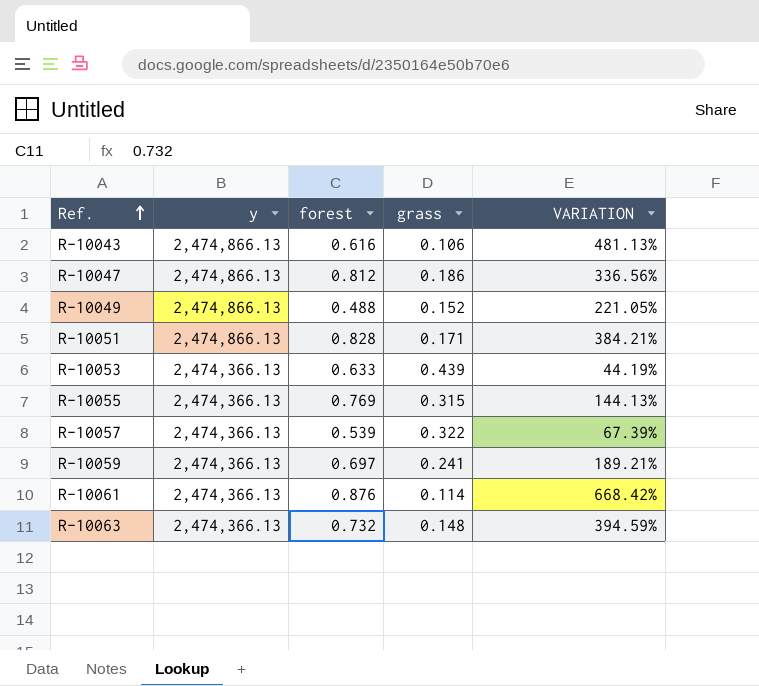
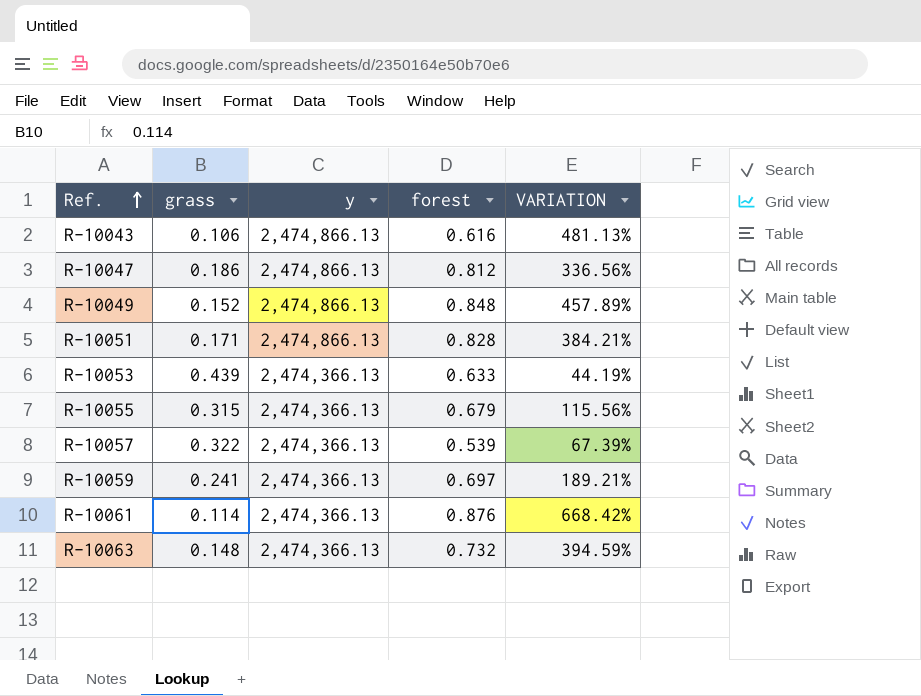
column grass | position: 4 -> 2
R-10049 | forest: 0.488 -> 0.848
R-10049 | VARIATION: 221.05% -> 457.89%
R-10055 | forest: 0.769 -> 0.679
R-10055 | VARIATION: 144.13% -> 115.56%

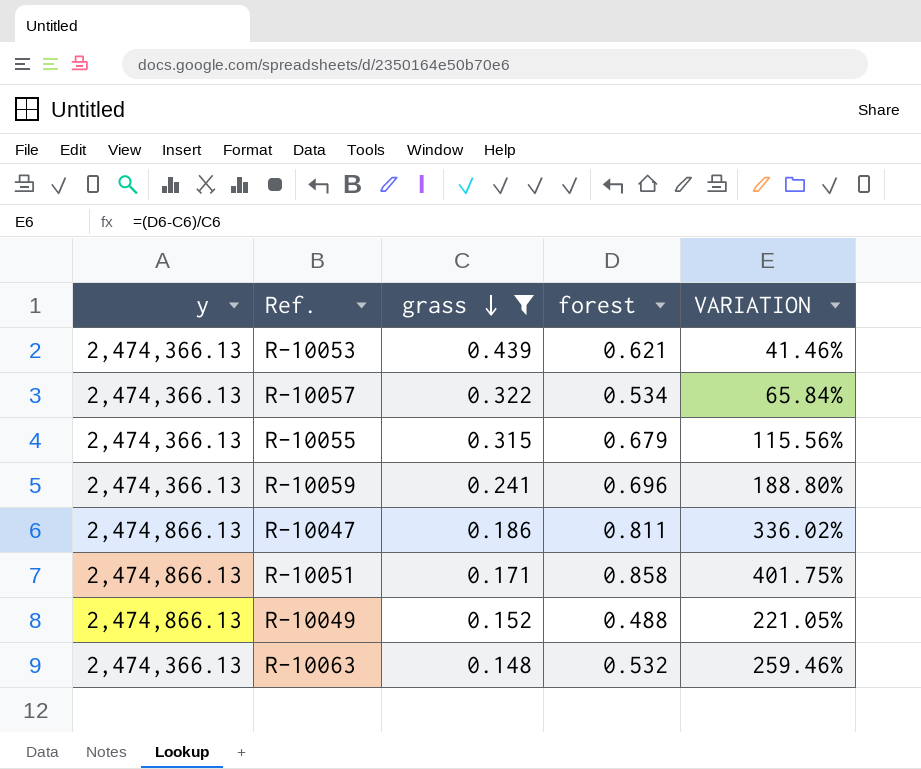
filter: none -> grass >= 0.148
row order: Ref. ascending -> grass descending
column y | position: 3 -> 1
R-10053 | forest: 0.633 -> 0.621
R-10053 | VARIATION: 44.19% -> 41.46%
R-10057 | forest: 0.539 -> 0.534
R-10057 | VARIATION: 67.39% -> 65.84%
R-10059 | forest: 0.697 -> 0.696
R-10059 | VARIATION: 189.21% -> 188.80%
R-10047 | forest: 0.812 -> 0.811
R-10047 | VARIATION: 336.56% -> 336.02%
R-10051 | forest: 0.828 -> 0.858
R-10051 | VARIATION: 384.21% -> 401.75%
R-10049 | forest: 0.848 -> 0.488
R-10049 | VARIATION: 457.89% -> 221.05%
R-10063 | forest: 0.732 -> 0.532
R-10063 | VARIATION: 394.59% -> 259.46%

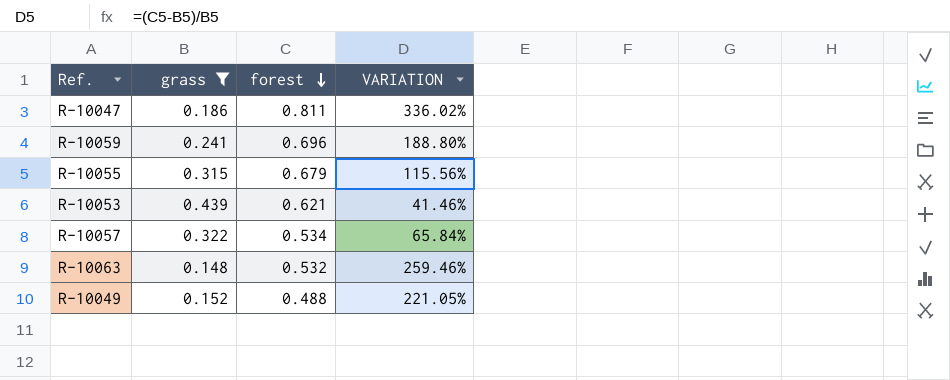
row order: grass descending -> forest descending
column y | position: 1 -> none
row R-10051: 2,474,866.13 | 0.171 | 0.858 | 401.75% -> none

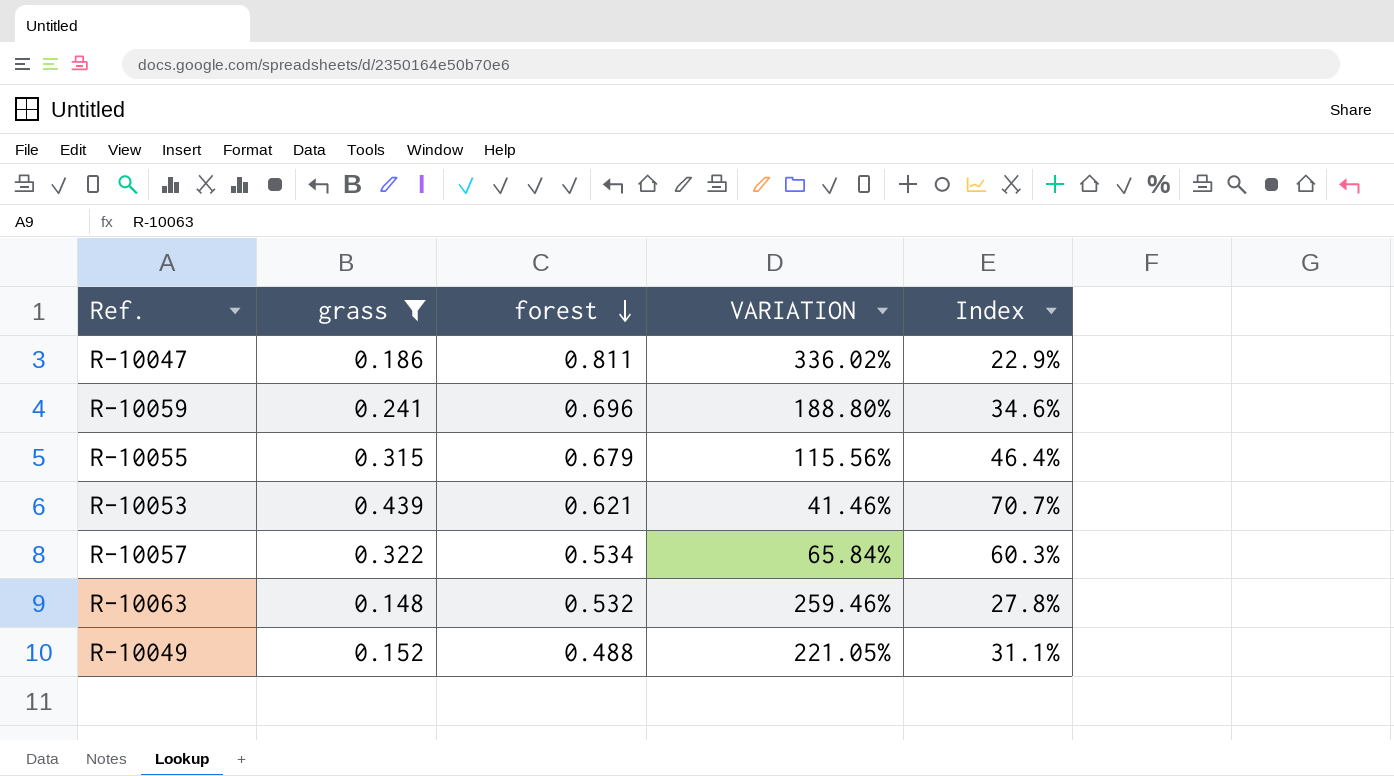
column Index | formula: none -> [grass] / [forest]

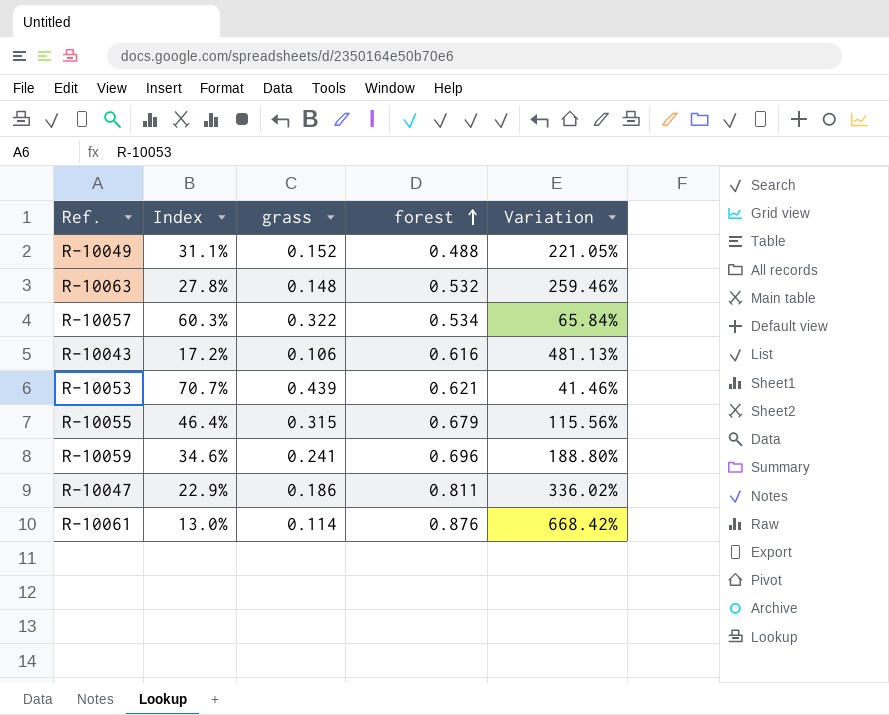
filter: grass >= 0.148 -> none
row order: forest descending -> forest ascending
column Index | position: 5 -> 2
column name: VARIATION -> Variation

